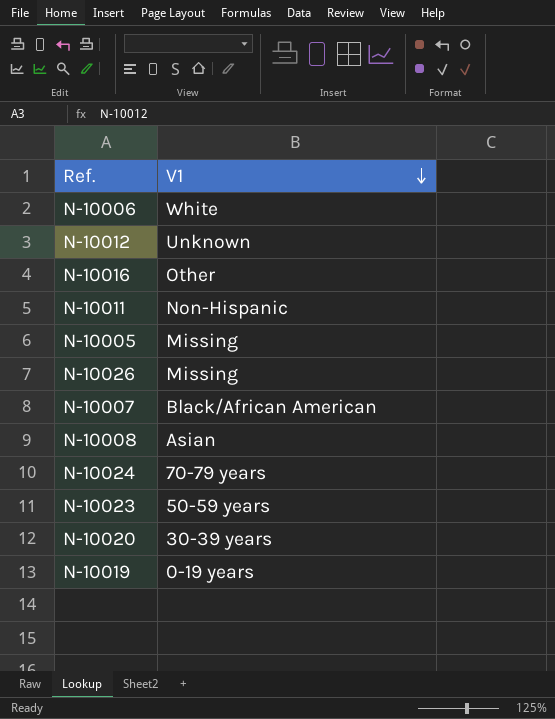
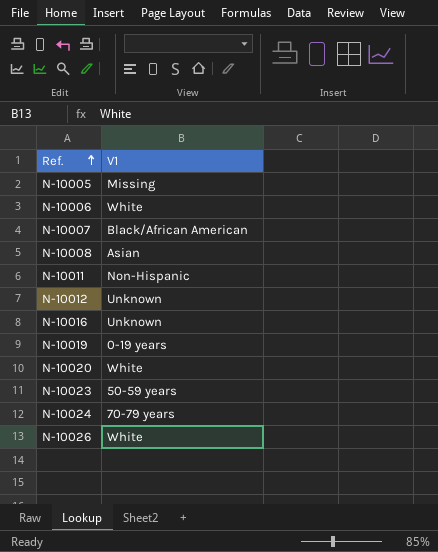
row order: V1 descending -> Ref. ascending
N-10016 | V1: Other -> Unknown
N-10020 | V1: 30-39 years -> White
N-10026 | V1: Missing -> White

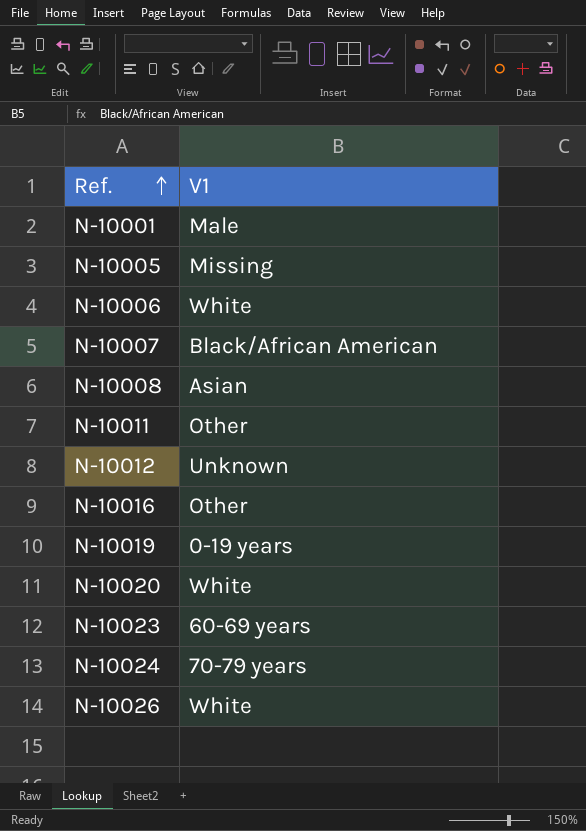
row N-10001: none -> Male
N-10011 | V1: Non-Hispanic -> Other
N-10016 | V1: Unknown -> Other
N-10023 | V1: 50-59 years -> 60-69 years

